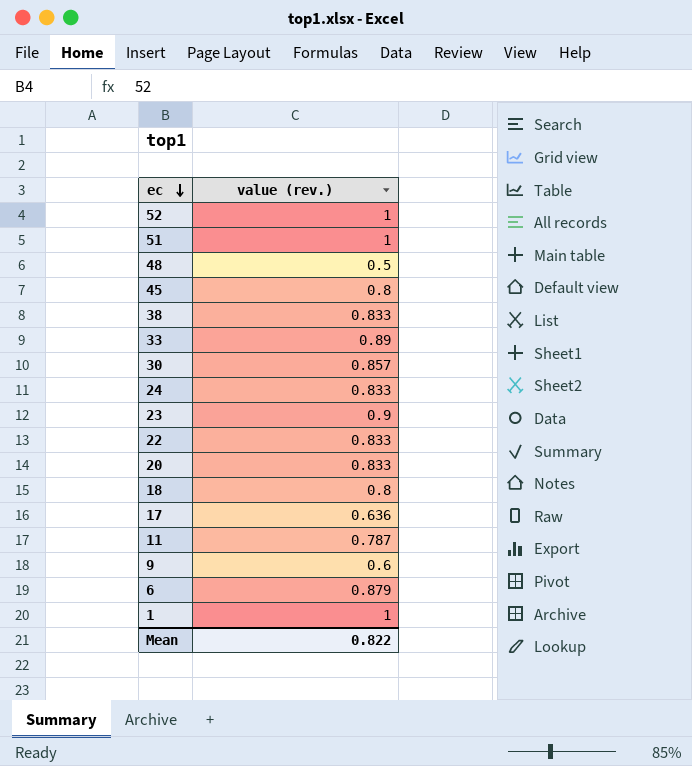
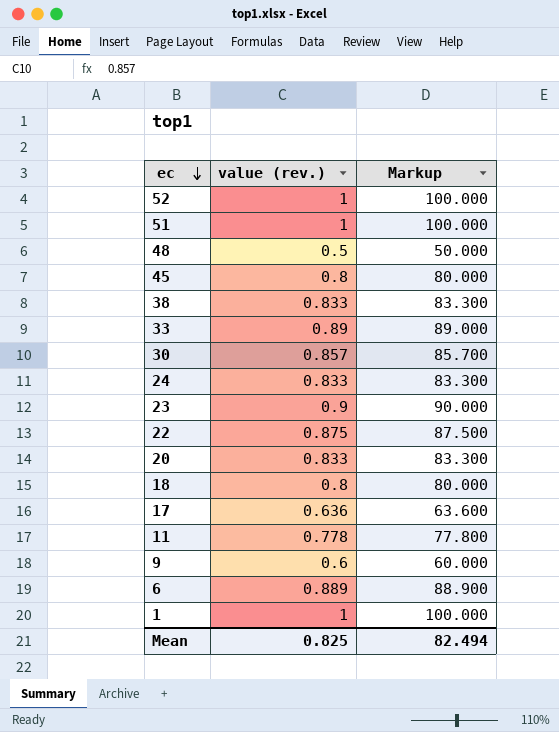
column Markup | formula: none -> [value (rev.)] * 100
22 | value (rev.): 0.833 -> 0.875
11 | value (rev.): 0.787 -> 0.778
6 | value (rev.): 0.879 -> 0.889
Mean | value (rev.): 0.822 -> 0.825

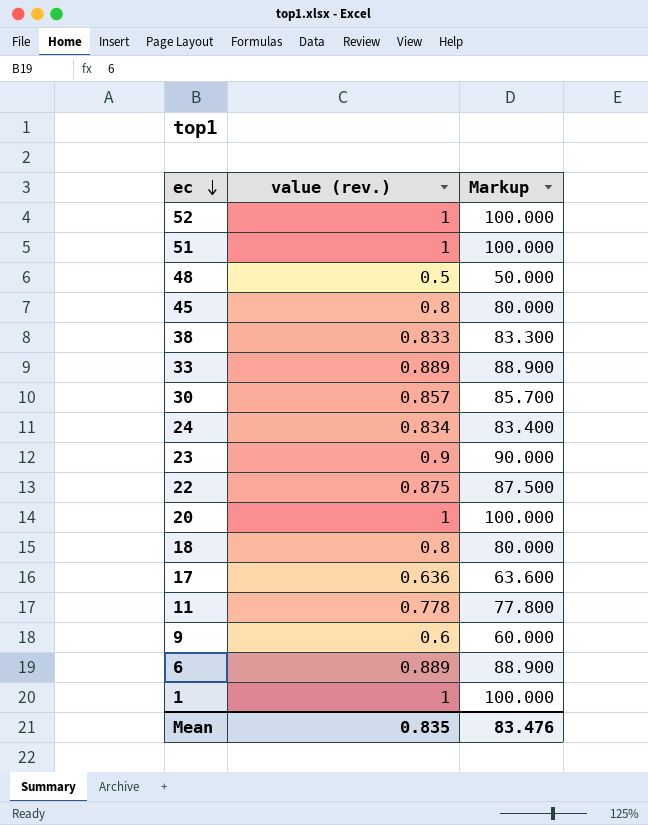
33 | value (rev.): 0.89 -> 0.889
33 | Markup: 89.000 -> 88.900
24 | value (rev.): 0.833 -> 0.834
24 | Markup: 83.300 -> 83.400
20 | value (rev.): 0.833 -> 1
20 | Markup: 83.300 -> 100.000
Mean | value (rev.): 0.825 -> 0.835
Mean | Markup: 82.494 -> 83.476

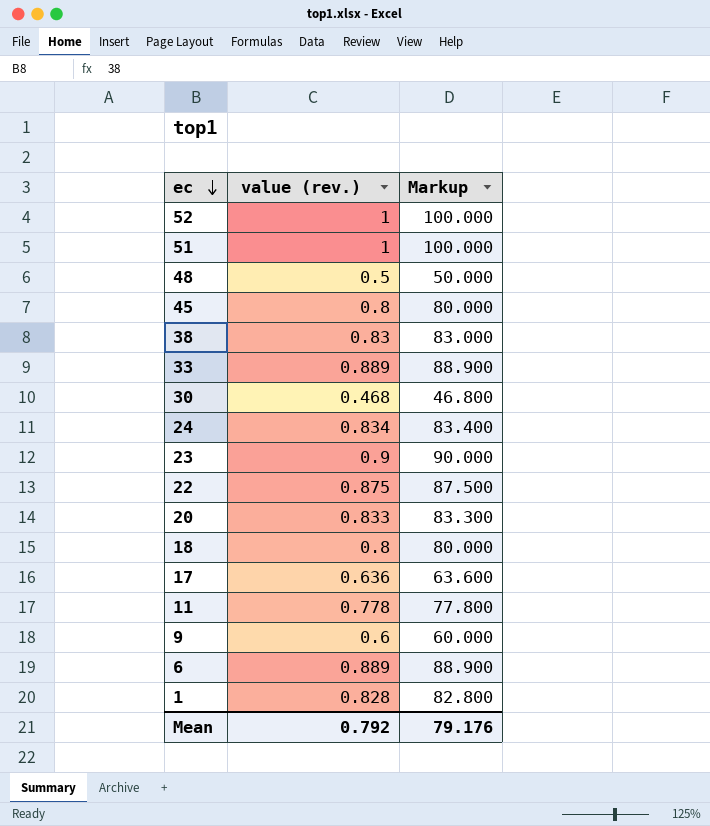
38 | value (rev.): 0.833 -> 0.83
38 | Markup: 83.300 -> 83.000
30 | value (rev.): 0.857 -> 0.468
30 | Markup: 85.700 -> 46.800
20 | value (rev.): 1 -> 0.833
20 | Markup: 100.000 -> 83.300
1 | value (rev.): 1 -> 0.828
1 | Markup: 100.000 -> 82.800
Mean | value (rev.): 0.835 -> 0.792
Mean | Markup: 83.476 -> 79.176

